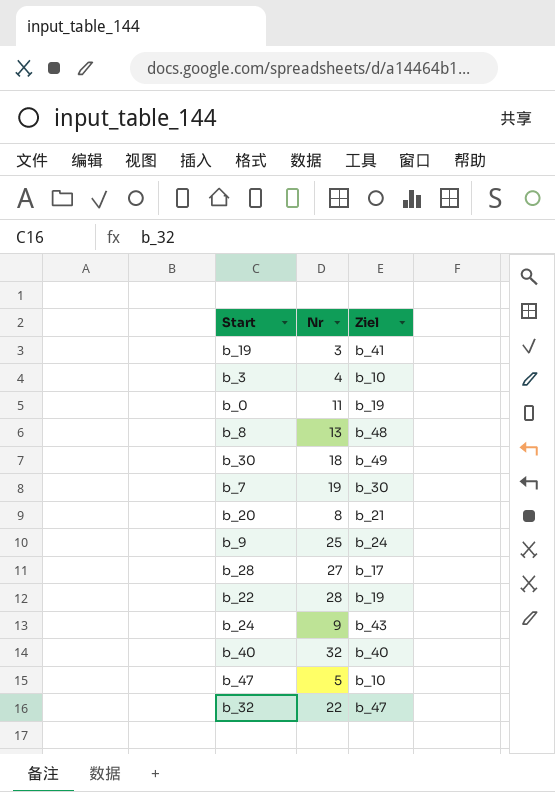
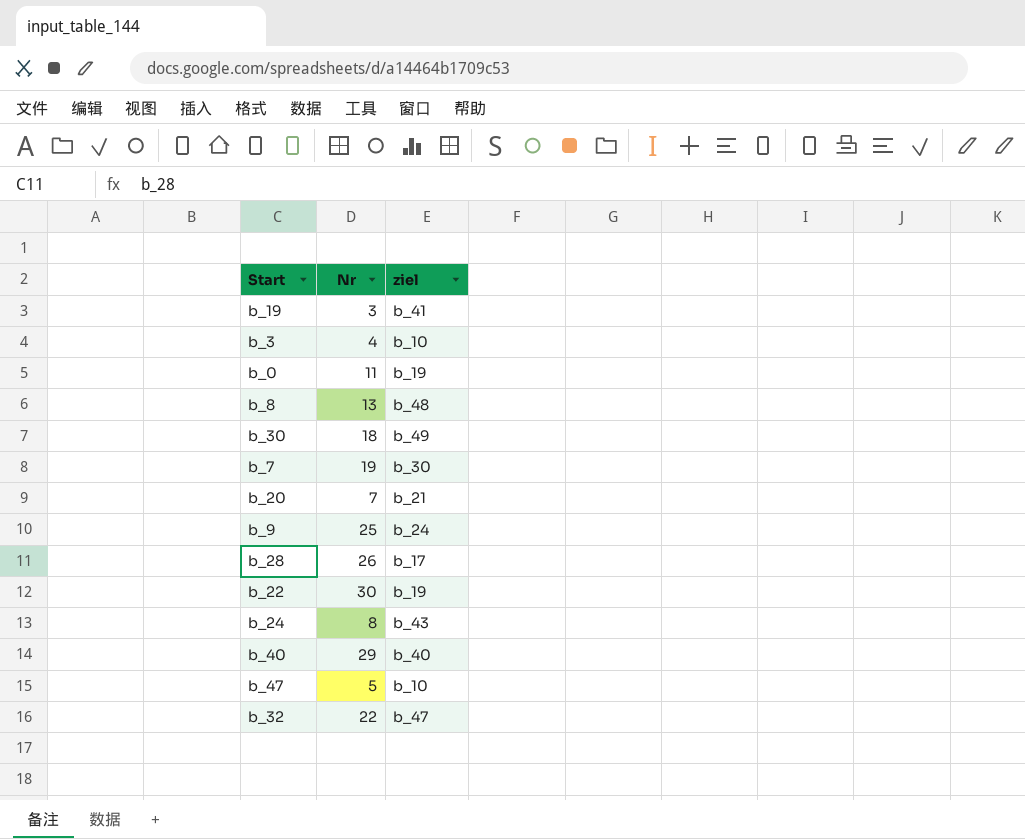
column name: Ziel -> ziel
b_20 | Nr: 8 -> 7
b_28 | Nr: 27 -> 26
b_22 | Nr: 28 -> 30
b_24 | Nr: 9 -> 8
b_40 | Nr: 32 -> 29

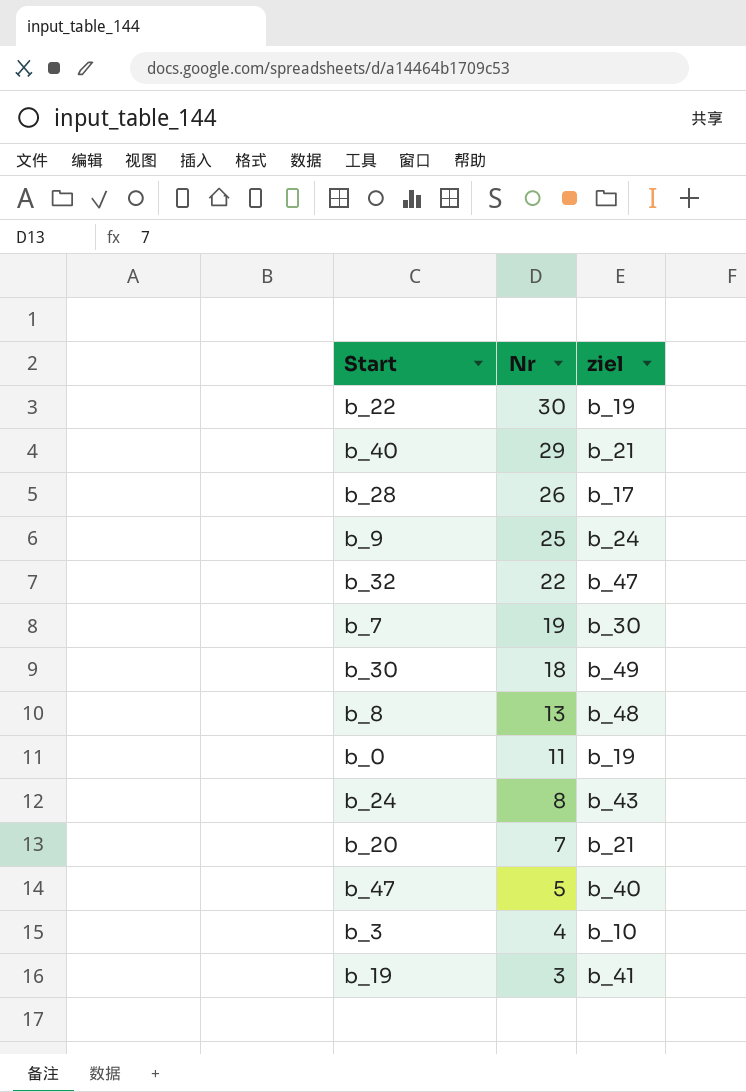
row order: none -> Nr descending
b_40 | ziel: b_40 -> b_21
b_47 | ziel: b_10 -> b_40

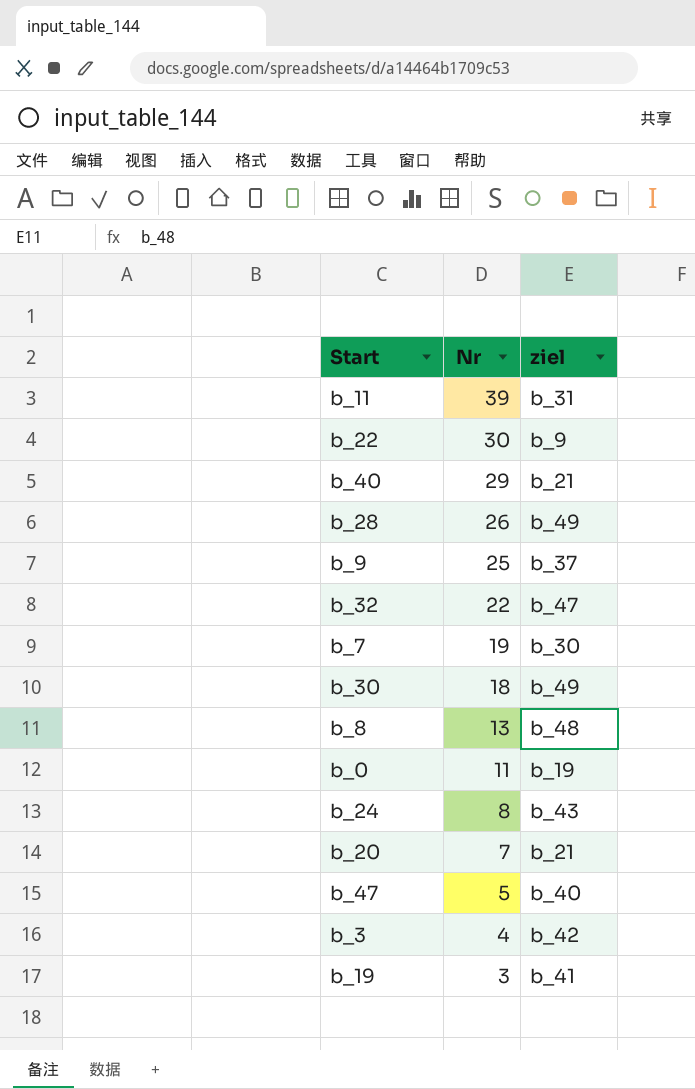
row b_11: none -> 39 | b_31
b_22 | ziel: b_19 -> b_9
b_28 | ziel: b_17 -> b_49
b_9 | ziel: b_24 -> b_37
b_3 | ziel: b_10 -> b_42

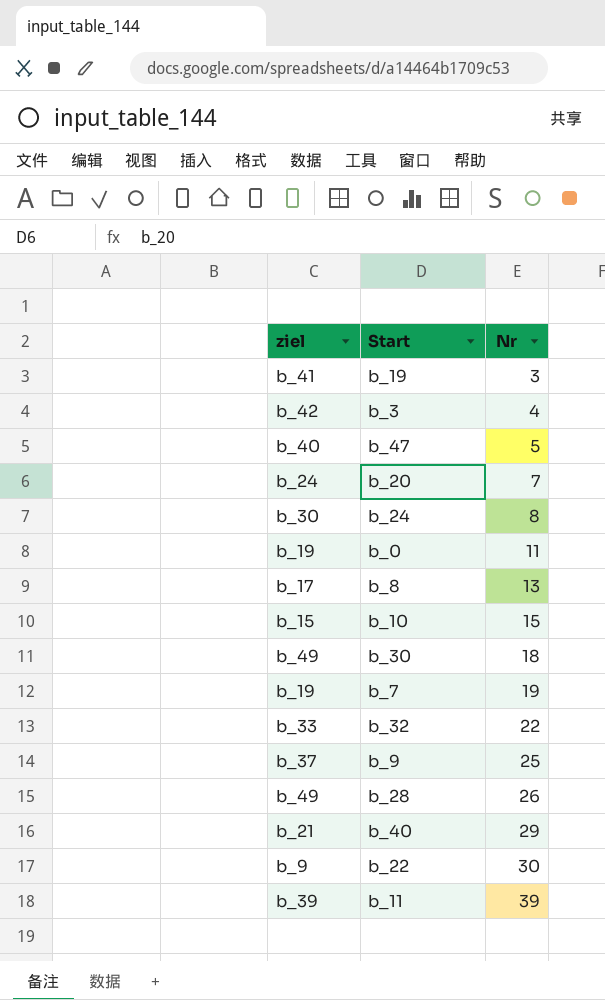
row order: Nr descending -> Nr ascending
column ziel | position: 3 -> 1
b_20 | ziel: b_21 -> b_24
b_24 | ziel: b_43 -> b_30
b_8 | ziel: b_48 -> b_17
row b_10: none -> b_15 | 15
b_7 | ziel: b_30 -> b_19
b_32 | ziel: b_47 -> b_33
b_11 | ziel: b_31 -> b_39

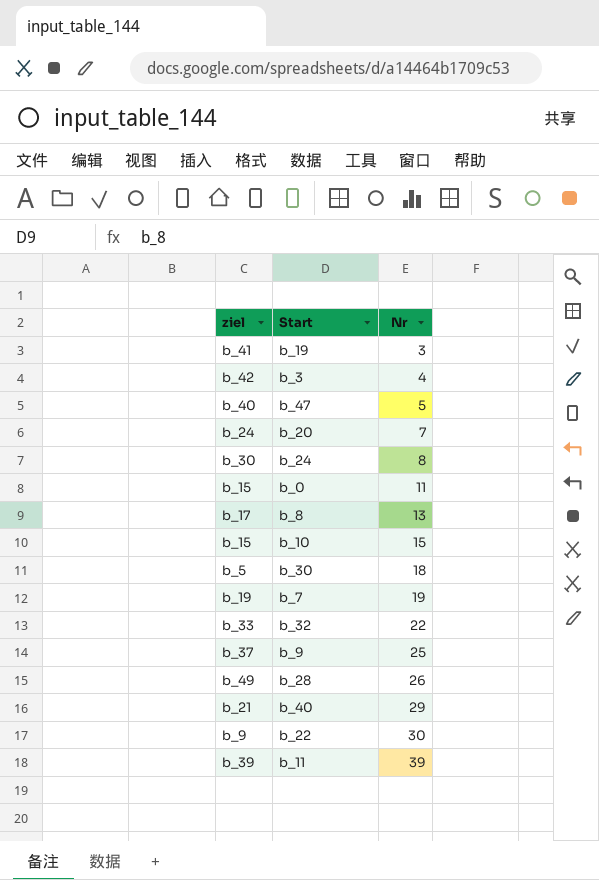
b_0 | ziel: b_19 -> b_15
b_30 | ziel: b_49 -> b_5

